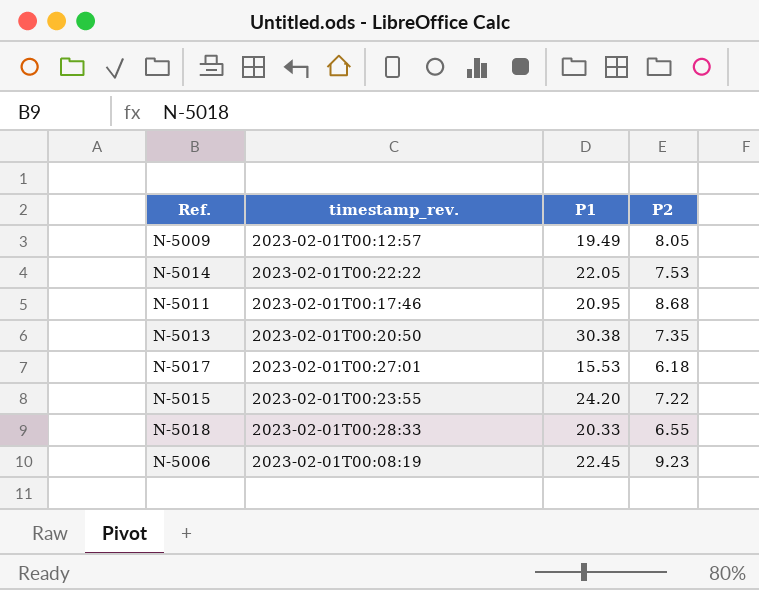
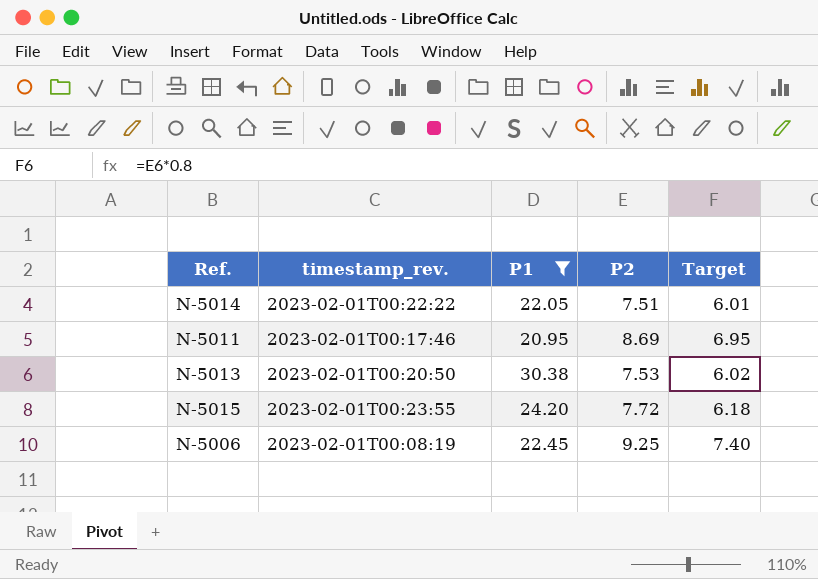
filter: none -> P1 >= 20.95
column Target | formula: none -> [P2] * 0.8
N-5014 | P2: 7.53 -> 7.51
N-5011 | P2: 8.68 -> 8.69
N-5013 | P2: 7.35 -> 7.53
N-5015 | P2: 7.22 -> 7.72
N-5006 | P2: 9.23 -> 9.25

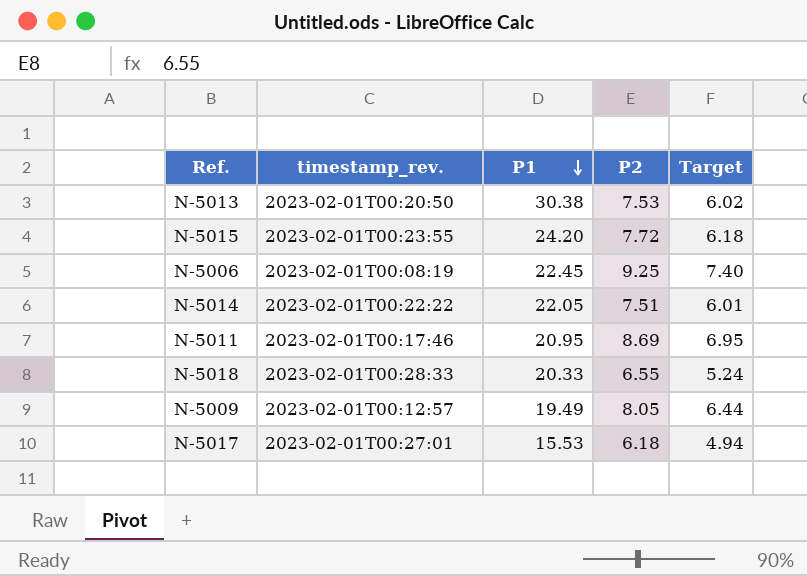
filter: P1 >= 20.95 -> none
row order: none -> P1 descending

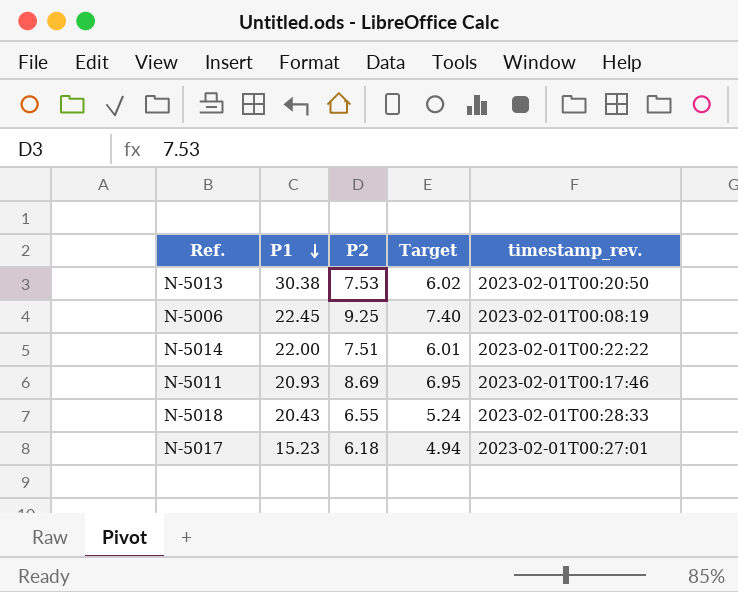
column timestamp_rev. | position: 2 -> 5
row N-5015: 2023-02-01T00:23:55 | 24.20 | 7.72 | 6.18 -> none
row N-5009: 2023-02-01T00:12:57 | 19.49 | 8.05 | 6.44 -> none
N-5014 | P1: 22.05 -> 22.00
N-5011 | P1: 20.95 -> 20.93
N-5018 | P1: 20.33 -> 20.43
N-5017 | P1: 15.53 -> 15.23

